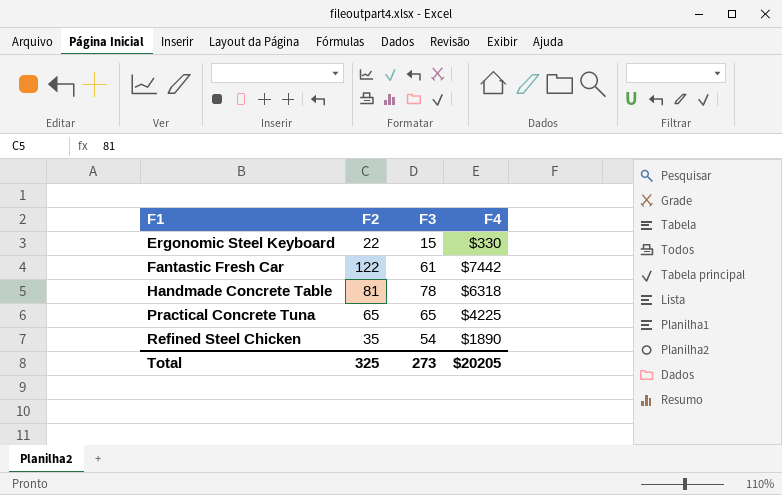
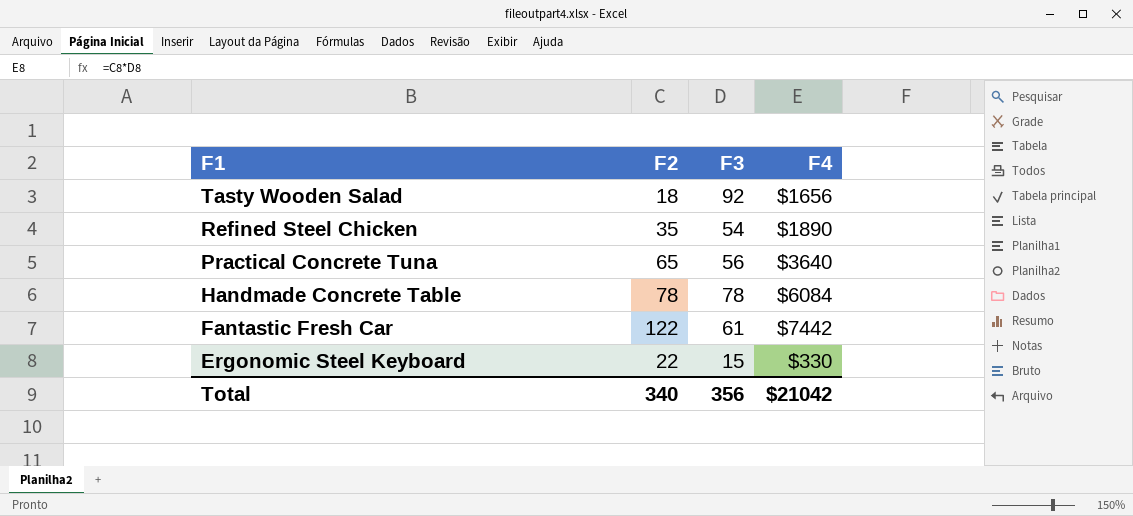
row order: F1 ascending -> F1 descending
row Tasty Wooden Salad: none -> 18 | 92 | $1656
Practical Concrete Tuna | F3: 65 -> 56
Practical Concrete Tuna | F4: $4225 -> $3640
Handmade Concrete Table | F2: 81 -> 78
Handmade Concrete Table | F4: $6318 -> $6084
Total | F2: 325 -> 340
Total | F3: 273 -> 356
Total | F4: $20205 -> $21042

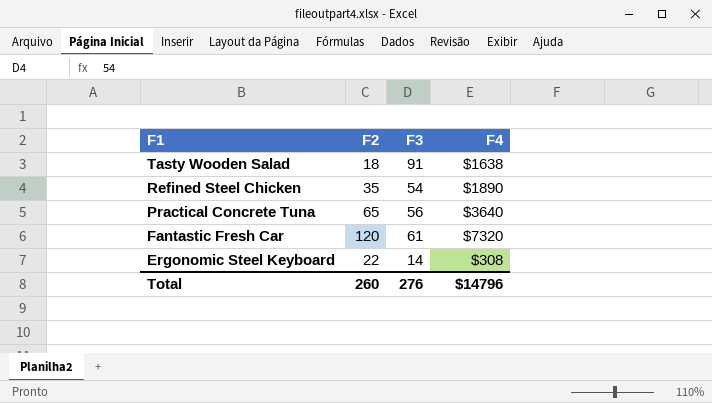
row Handmade Concrete Table: 78 | 78 | $6084 -> none
Tasty Wooden Salad | F3: 92 -> 91
Tasty Wooden Salad | F4: $1656 -> $1638
Fantastic Fresh Car | F2: 122 -> 120
Fantastic Fresh Car | F4: $7442 -> $7320
Ergonomic Steel Keyboard | F3: 15 -> 14
Ergonomic Steel Keyboard | F4: $330 -> $308
Total | F2: 340 -> 260
Total | F3: 356 -> 276
Total | F4: $21042 -> $14796

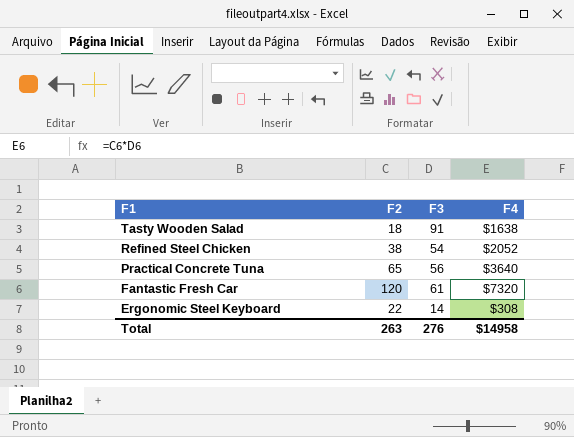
Refined Steel Chicken | F2: 35 -> 38
Refined Steel Chicken | F4: $1890 -> $2052
Total | F2: 260 -> 263
Total | F4: $14796 -> $14958

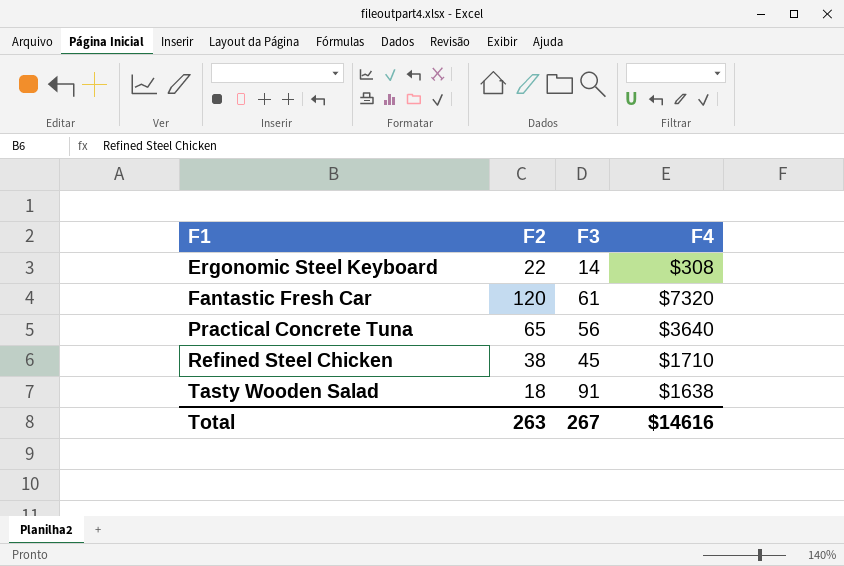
row order: F1 descending -> F1 ascending
Refined Steel Chicken | F3: 54 -> 45
Refined Steel Chicken | F4: $2052 -> $1710
Total | F3: 276 -> 267
Total | F4: $14958 -> $14616

